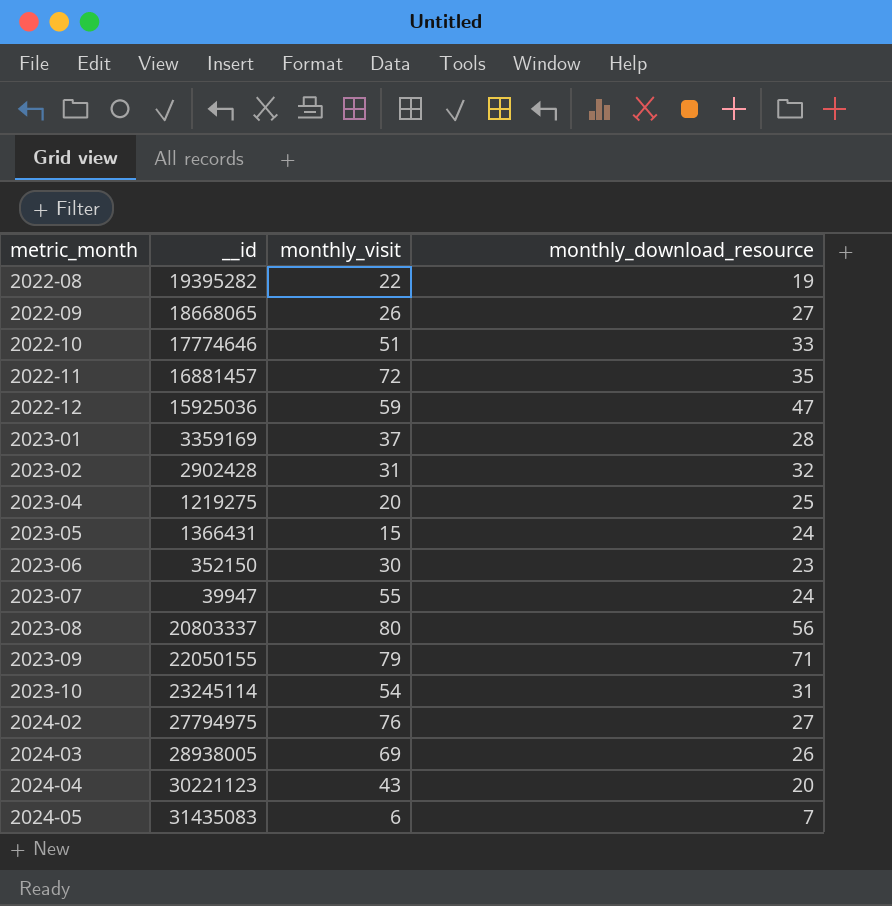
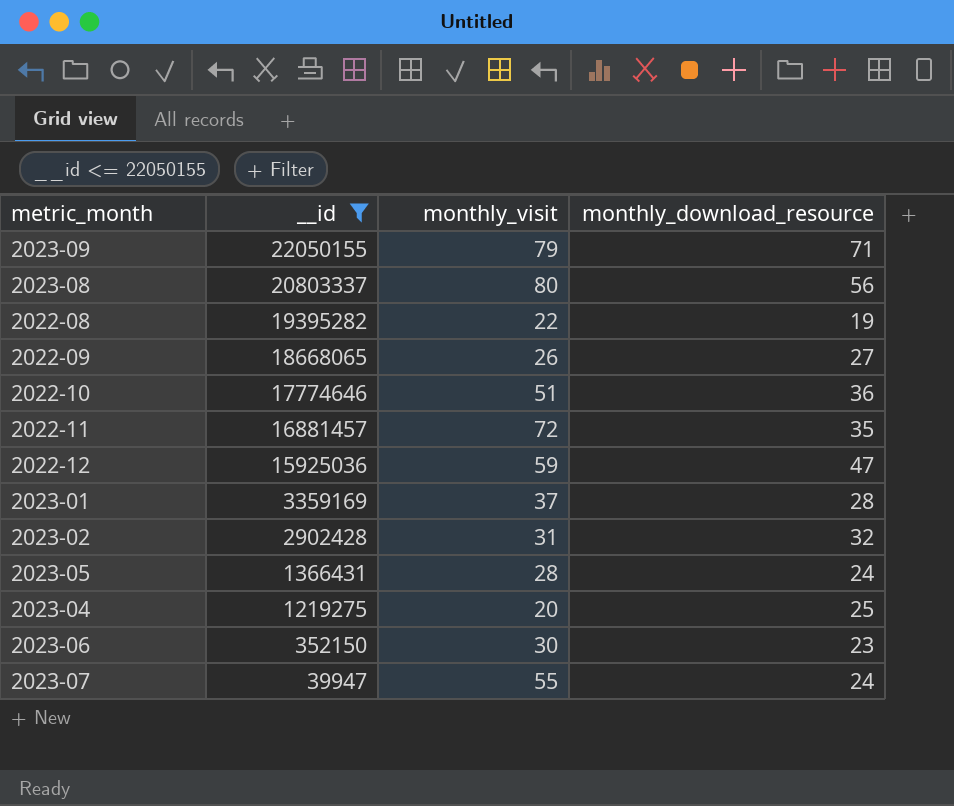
filter: none -> __id <= 22050155
row order: metric_month ascending -> __id descending
2022-10 | monthly_download_resource: 33 -> 36
2023-05 | monthly_visit: 15 -> 28

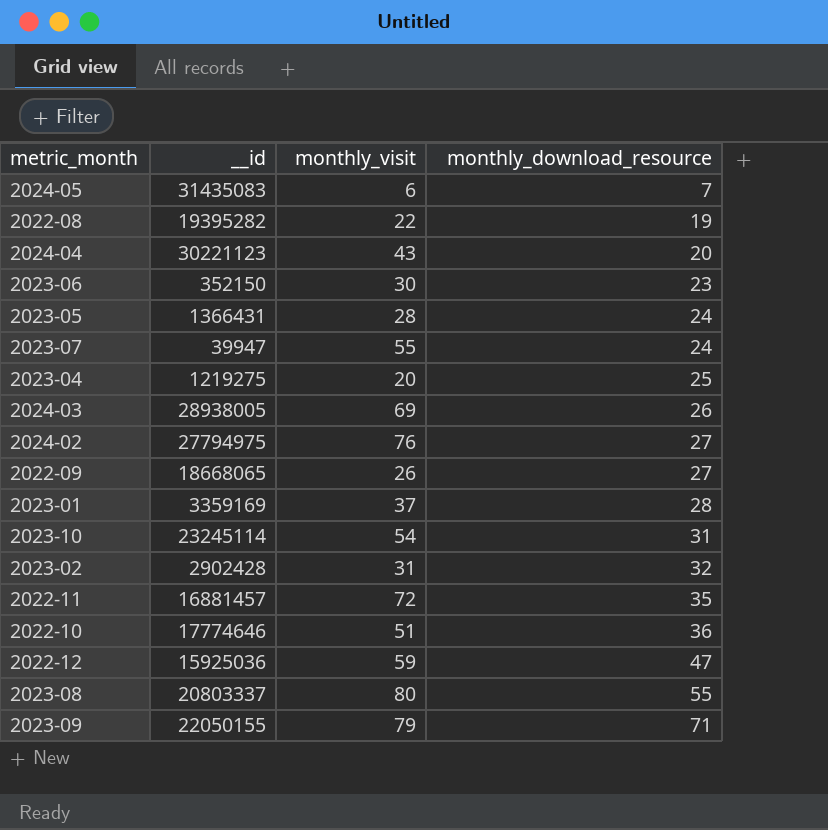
filter: __id <= 22050155 -> none
row order: __id descending -> monthly_download_resource ascending
2023-08 | monthly_download_resource: 56 -> 55

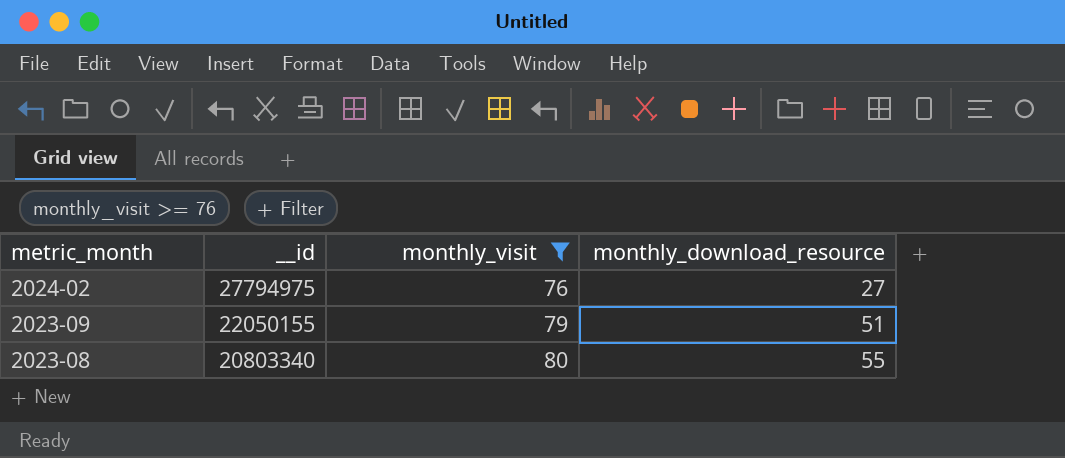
filter: none -> monthly_visit >= 76
row order: monthly_download_resource ascending -> metric_month descending
2023-09 | monthly_download_resource: 71 -> 51
2023-08 | __id: 20803337 -> 20803340

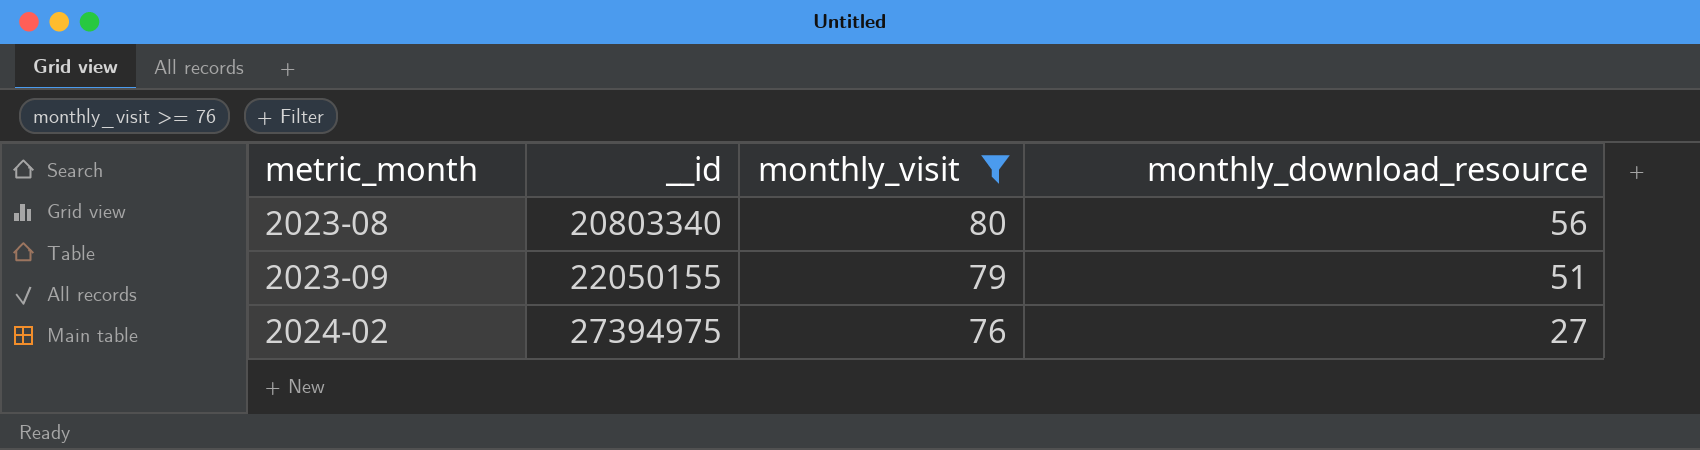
row order: metric_month descending -> metric_month ascending
2023-08 | monthly_download_resource: 55 -> 56
2024-02 | __id: 27794975 -> 27394975

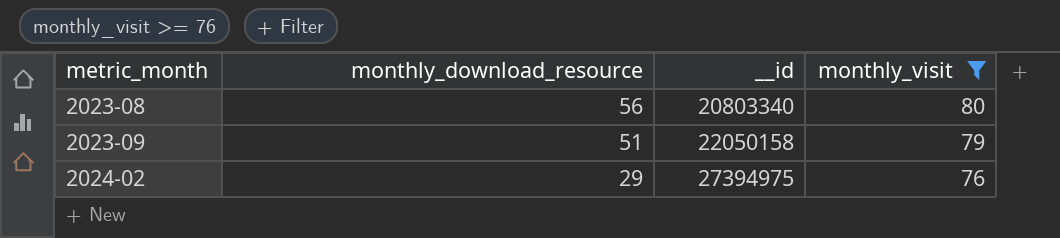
column monthly_download_resource | position: 4 -> 2
2023-09 | __id: 22050155 -> 22050158
2024-02 | monthly_download_resource: 27 -> 29

